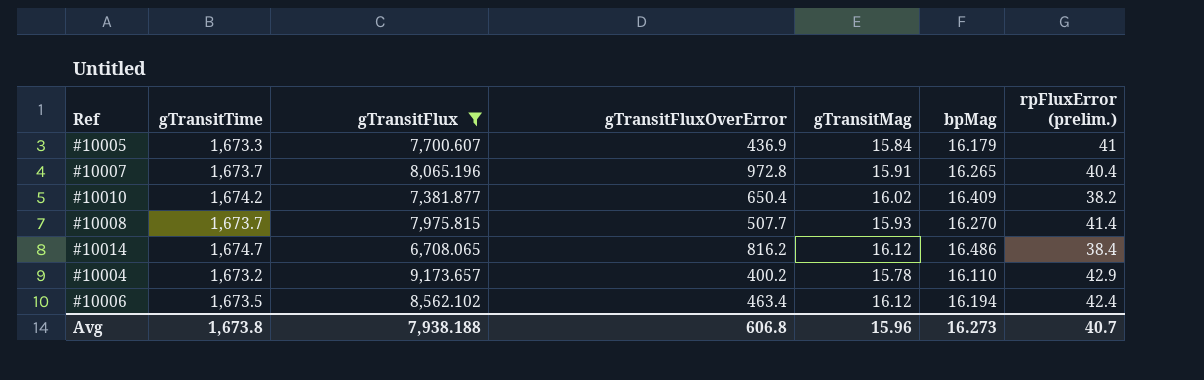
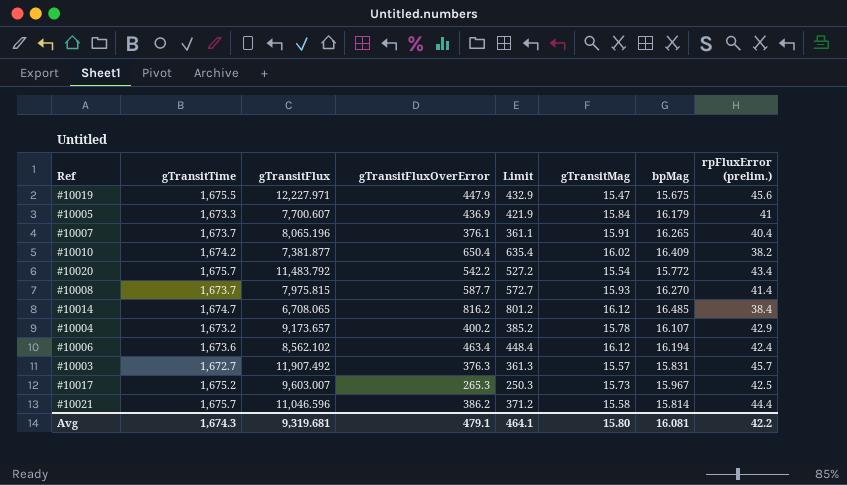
filter: gTransitFlux <= 9,173.657 -> none
column Limit | formula: none -> [gTransitFluxOverError] - 15
#10007 | gTransitFluxOverError: 972.8 -> 376.1
#10008 | gTransitFluxOverError: 507.7 -> 587.7
#10014 | bpMag: 16.486 -> 16.485
#10004 | bpMag: 16.110 -> 16.107
#10006 | gTransitTime: 1,673.5 -> 1,673.6
Avg | gTransitTime: 1,673.8 -> 1,674.3
Avg | gTransitFlux: 7,938.188 -> 9,319.681
Avg | gTransitFluxOverError: 606.8 -> 479.1
Avg | gTransitMag: 15.96 -> 15.80
Avg | bpMag: 16.273 -> 16.081
Avg | rpFluxError (prelim.): 40.7 -> 42.2

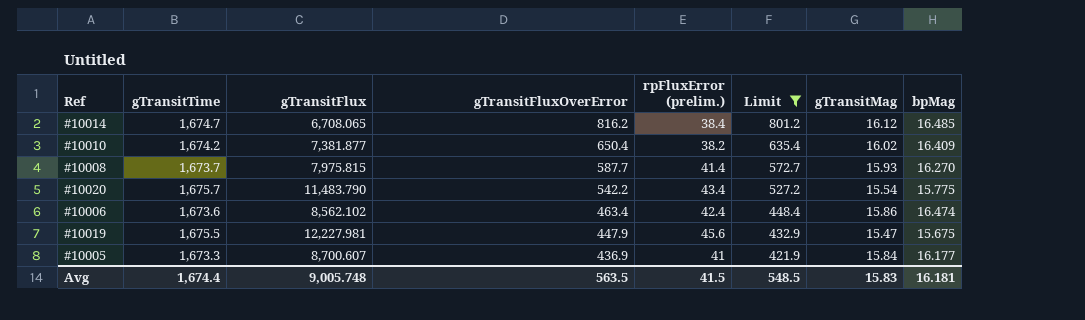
filter: none -> Limit >= 421.9
row order: none -> gTransitFluxOverError descending
column rpFluxError (prelim.) | position: 8 -> 5
#10020 | gTransitFlux: 11,483.792 -> 11,483.790
#10020 | bpMag: 15.772 -> 15.775
#10006 | gTransitMag: 16.12 -> 15.86
#10006 | bpMag: 16.194 -> 16.474
#10019 | gTransitFlux: 12,227.971 -> 12,227.981
#10005 | gTransitFlux: 7,700.607 -> 8,700.607
#10005 | bpMag: 16.179 -> 16.177
Avg | gTransitTime: 1,674.3 -> 1,674.4
Avg | gTransitFlux: 9,319.681 -> 9,005.748
Avg | gTransitFluxOverError: 479.1 -> 563.5
Avg | rpFluxError (prelim.): 42.2 -> 41.5
Avg | Limit: 464.1 -> 548.5
Avg | gTransitMag: 15.80 -> 15.83
Avg | bpMag: 16.081 -> 16.181

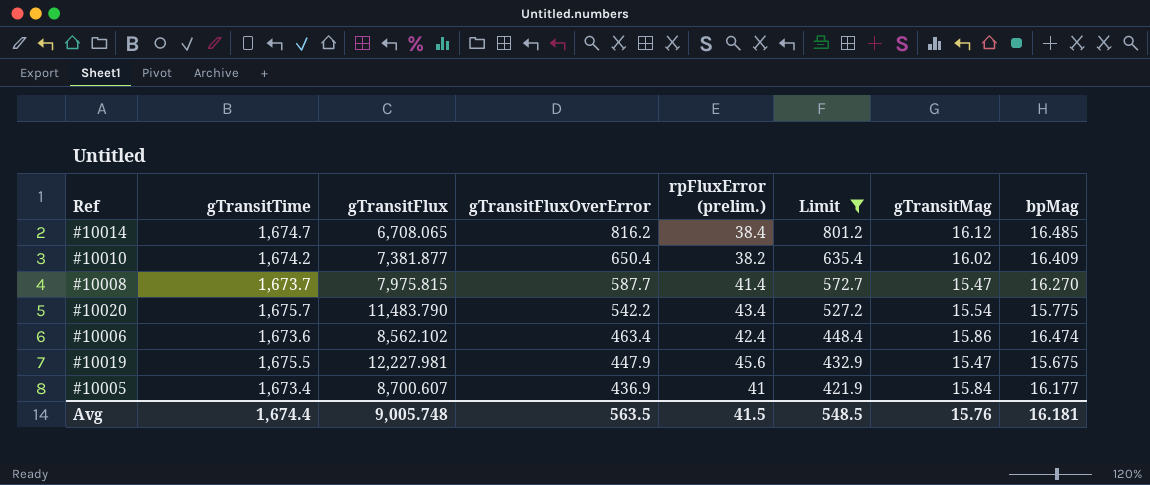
#10008 | gTransitMag: 15.93 -> 15.47
#10005 | gTransitTime: 1,673.3 -> 1,673.4
Avg | gTransitMag: 15.83 -> 15.76

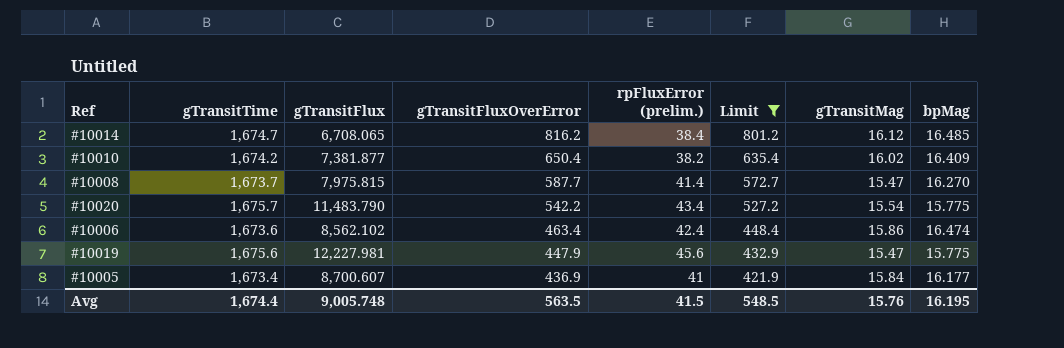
#10019 | gTransitTime: 1,675.5 -> 1,675.6
#10019 | bpMag: 15.675 -> 15.775
Avg | bpMag: 16.181 -> 16.195

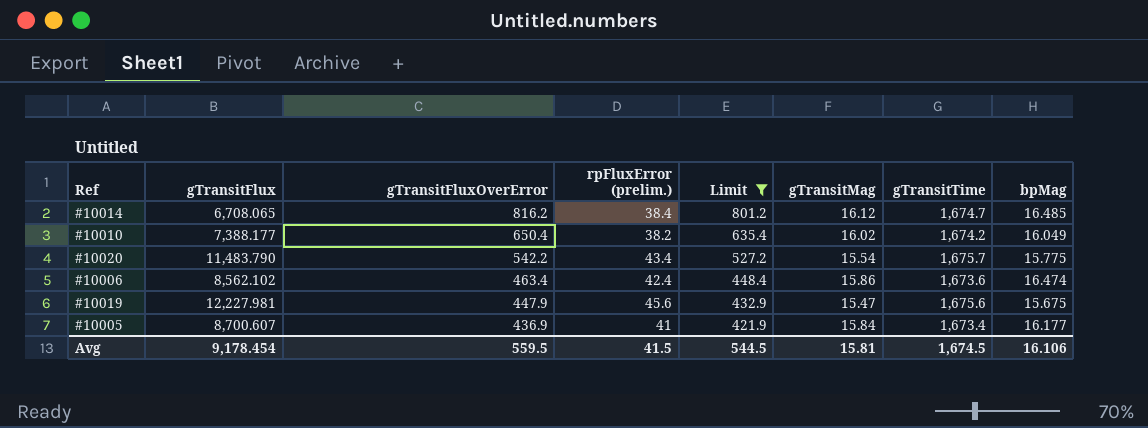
column gTransitTime | position: 2 -> 7
row #10008: 1,673.7 | 7,975.815 | 587.7 | 41.4 | 572.7 | 15.47 | 16.270 -> none
#10010 | gTransitFlux: 7,381.877 -> 7,388.177
#10010 | bpMag: 16.409 -> 16.049
#10019 | bpMag: 15.775 -> 15.675
Avg | gTransitFlux: 9,005.748 -> 9,178.454
Avg | gTransitFluxOverError: 563.5 -> 559.5
Avg | Limit: 548.5 -> 544.5
Avg | gTransitMag: 15.76 -> 15.81
Avg | gTransitTime: 1,674.4 -> 1,674.5
Avg | bpMag: 16.195 -> 16.106

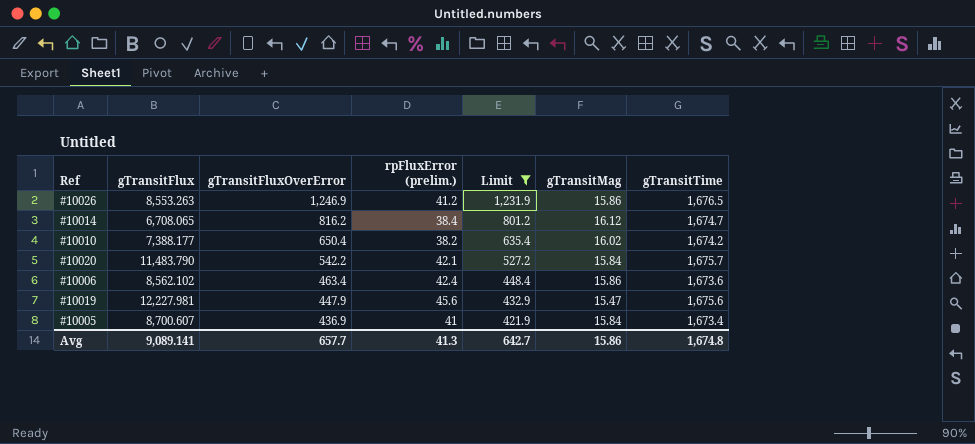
column bpMag | position: 8 -> none
row #10026: none -> 8,553.263 | 1,246.9 | 41.2 | 1,231.9 | 15.86 | 1,676.5
#10020 | rpFluxError (prelim.): 43.4 -> 42.1
#10020 | gTransitMag: 15.54 -> 15.84
Avg | gTransitFlux: 9,178.454 -> 9,089.141
Avg | gTransitFluxOverError: 559.5 -> 657.7
Avg | rpFluxError (prelim.): 41.5 -> 41.3
Avg | Limit: 544.5 -> 642.7
Avg | gTransitMag: 15.81 -> 15.86
Avg | gTransitTime: 1,674.5 -> 1,674.8

